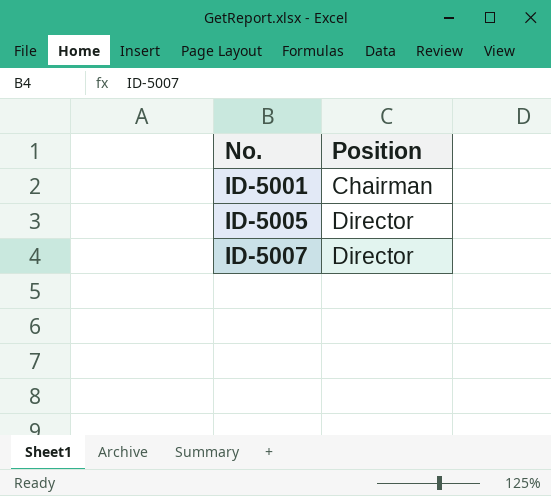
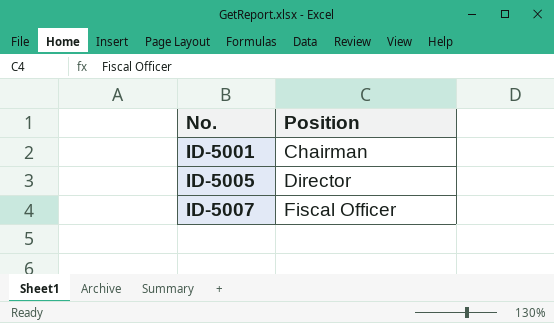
ID-5007 | Position: Director -> Fiscal Officer

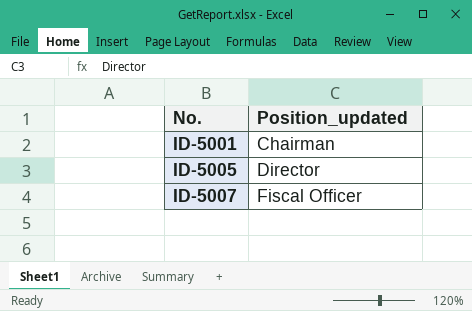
column name: Position -> Position_updated

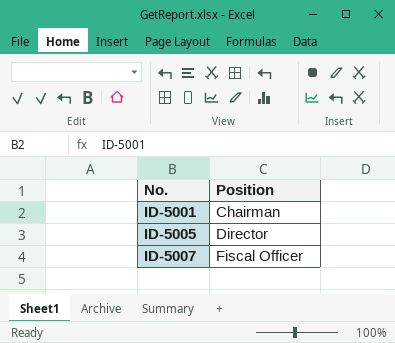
column name: Position_updated -> Position

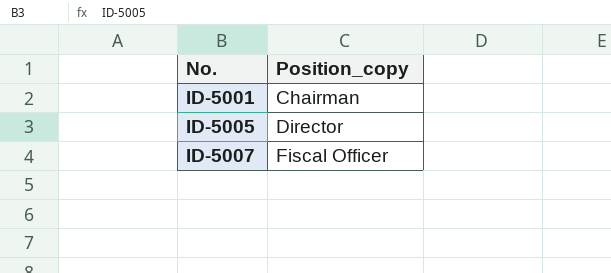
column name: Position -> Position_copy

